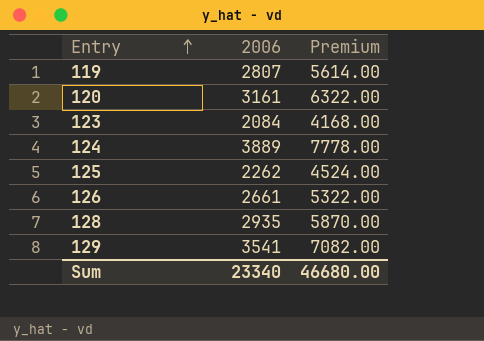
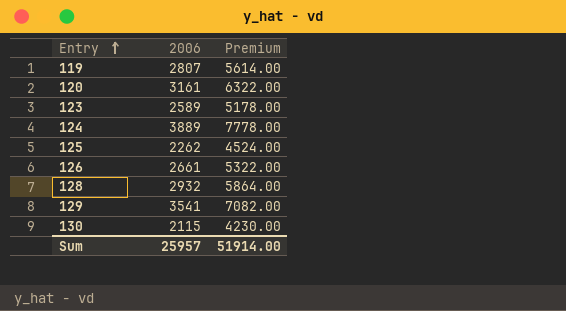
123 | 2006: 2084 -> 2589
123 | Premium: 4168.00 -> 5178.00
128 | 2006: 2935 -> 2932
128 | Premium: 5870.00 -> 5864.00
row 130: none -> 2115 | 4230.00
Sum | 2006: 23340 -> 25957
Sum | Premium: 46680.00 -> 51914.00

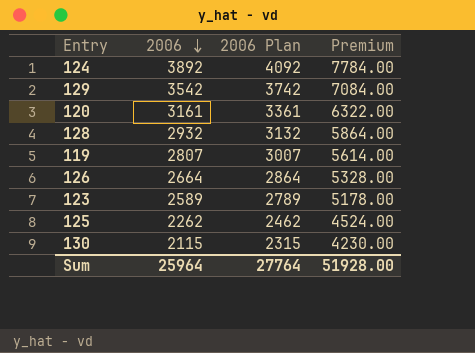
row order: Entry ascending -> 2006 descending
column 2006 Plan | formula: none -> [2006] + 200
124 | 2006: 3889 -> 3892
124 | Premium: 7778.00 -> 7784.00
129 | 2006: 3541 -> 3542
129 | Premium: 7082.00 -> 7084.00
126 | 2006: 2661 -> 2664
126 | Premium: 5322.00 -> 5328.00
Sum | 2006: 25957 -> 25964
Sum | Premium: 51914.00 -> 51928.00

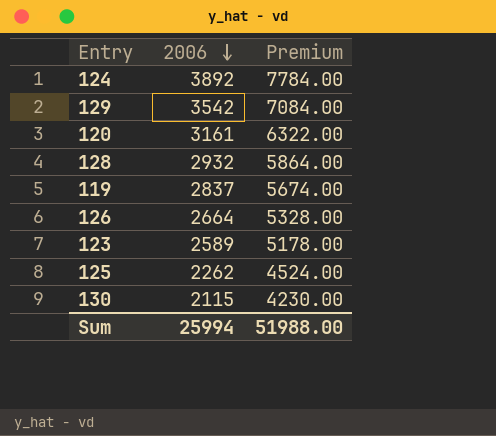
column 2006 Plan | formula: [2006] + 200 -> none
119 | 2006: 2807 -> 2837
119 | Premium: 5614.00 -> 5674.00
Sum | 2006: 25964 -> 25994
Sum | Premium: 51928.00 -> 51988.00

